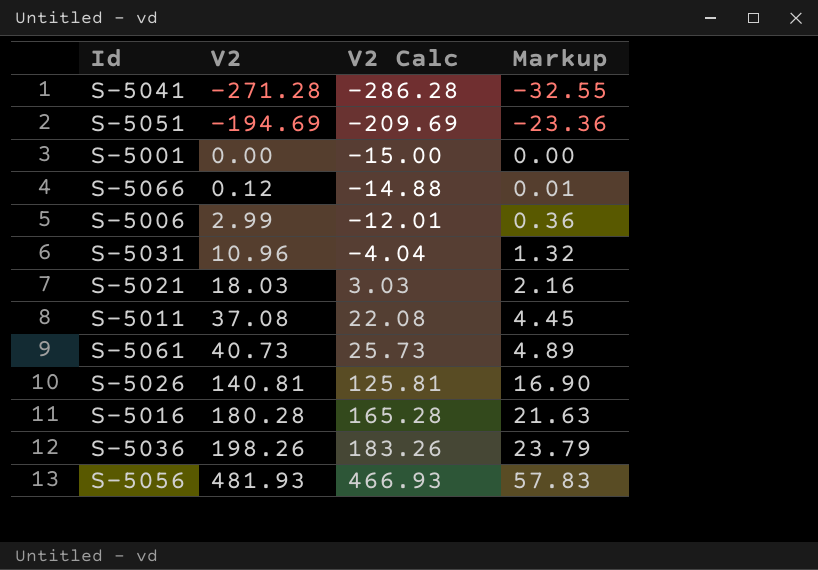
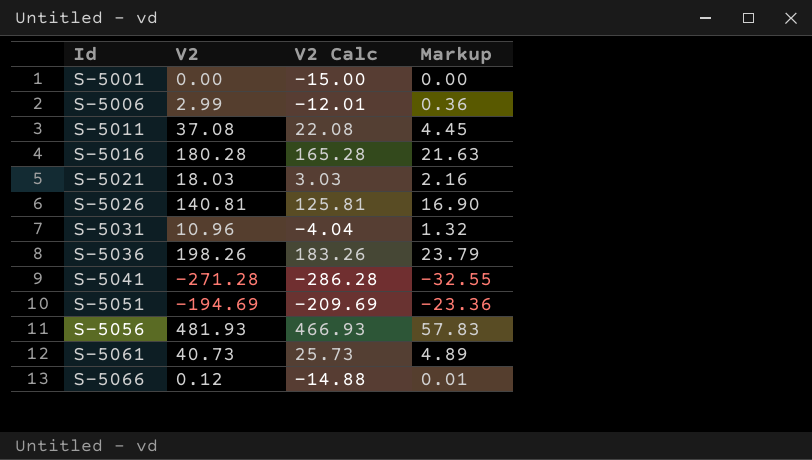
row order: V2 ascending -> Id ascending

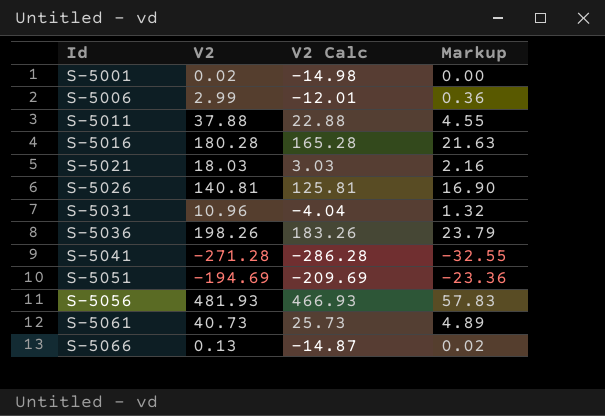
S-5001 | V2: 0.00 -> 0.02
S-5001 | V2 Calc: -15.00 -> -14.98
S-5011 | V2: 37.08 -> 37.88
S-5011 | V2 Calc: 22.08 -> 22.88
S-5011 | Markup: 4.45 -> 4.55
S-5066 | V2: 0.12 -> 0.13
S-5066 | V2 Calc: -14.88 -> -14.87
S-5066 | Markup: 0.01 -> 0.02

